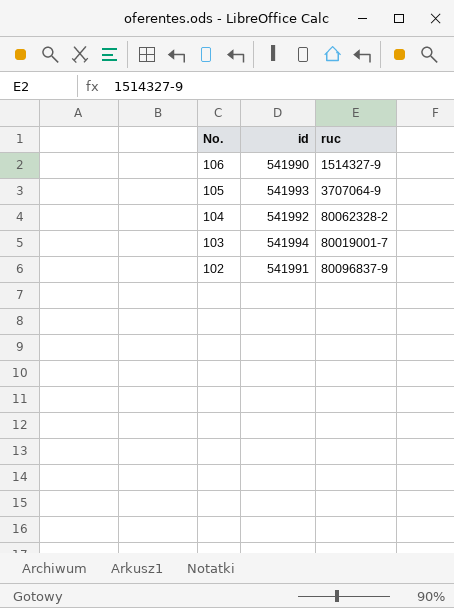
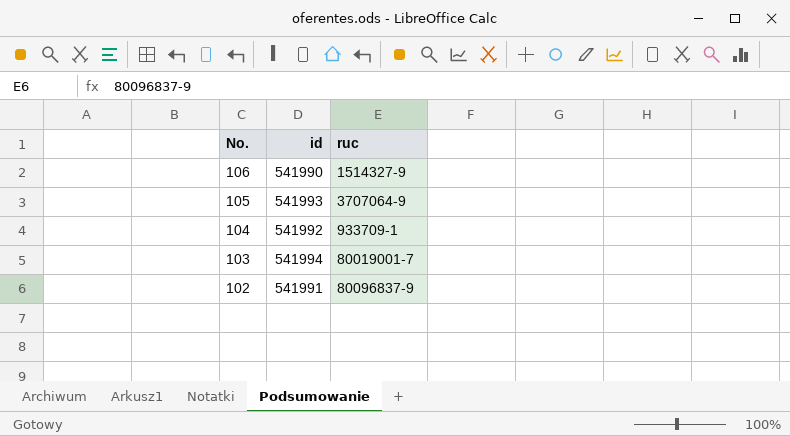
104 | ruc: 80062328-2 -> 933709-1

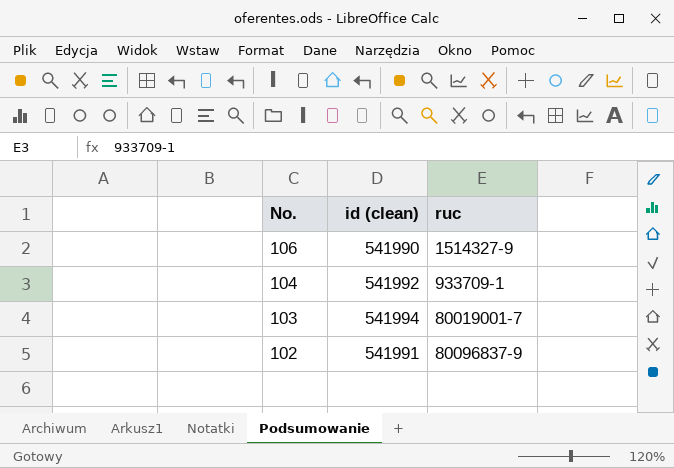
column name: id -> id (clean)
row 105: 541993 | 3707064-9 -> none

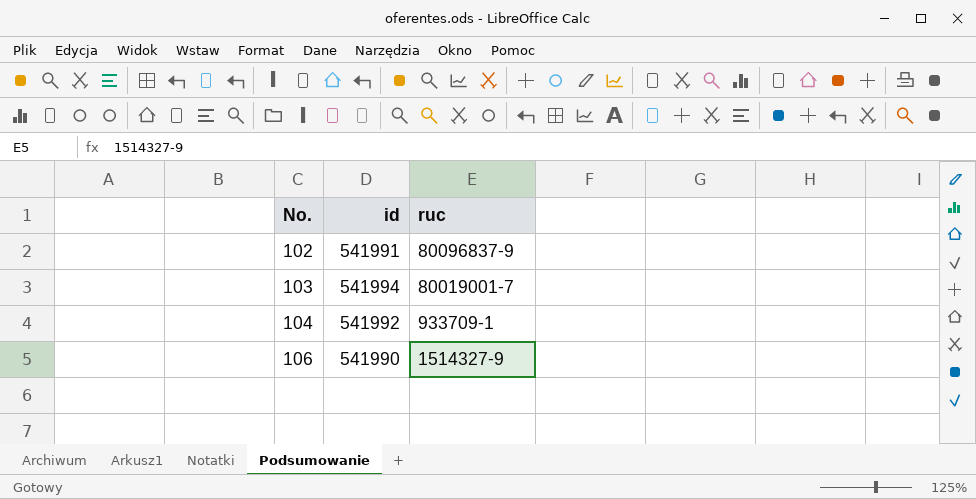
row order: No. descending -> No. ascending
column name: id (clean) -> id

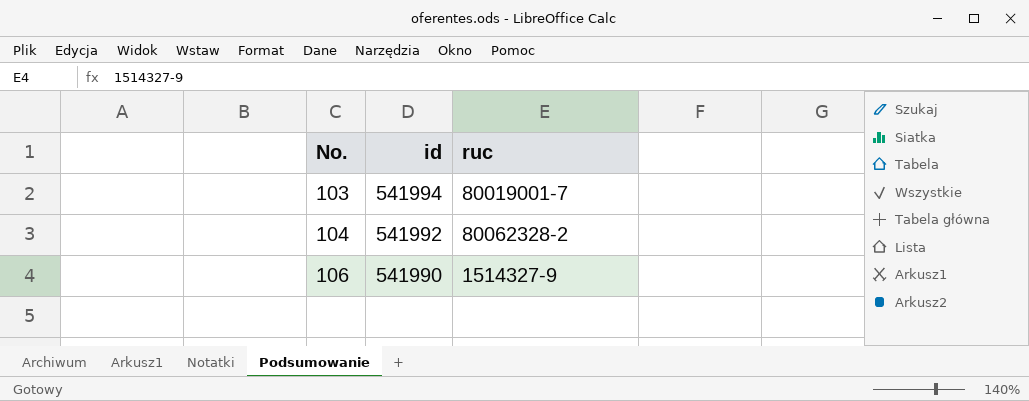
row 102: 541991 | 80096837-9 -> none
104 | ruc: 933709-1 -> 80062328-2

